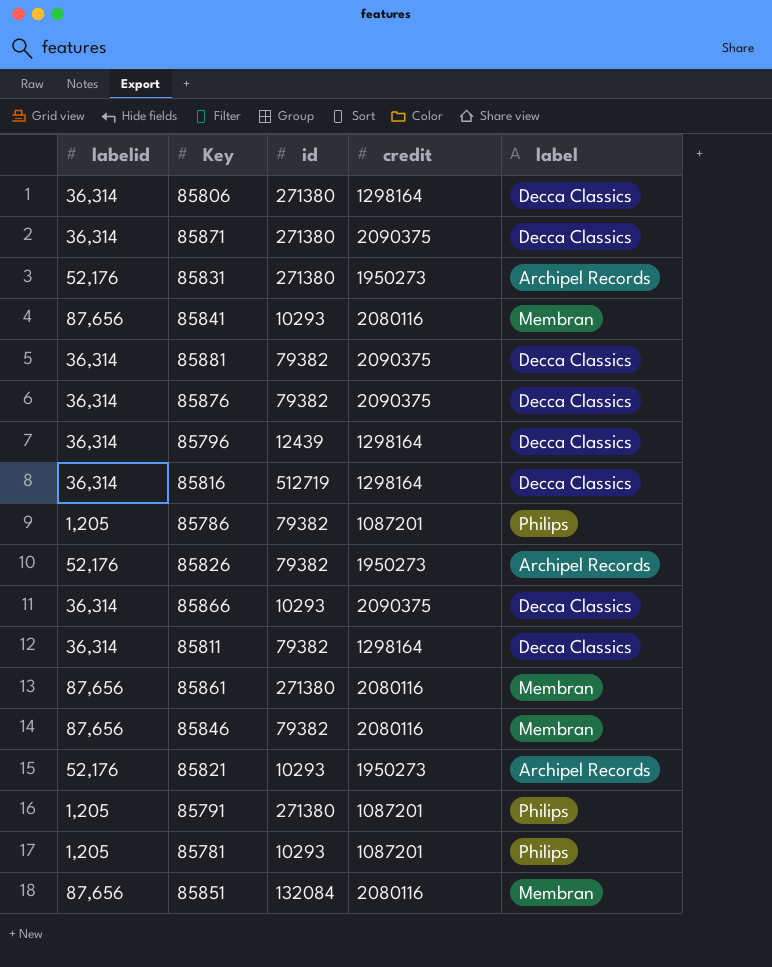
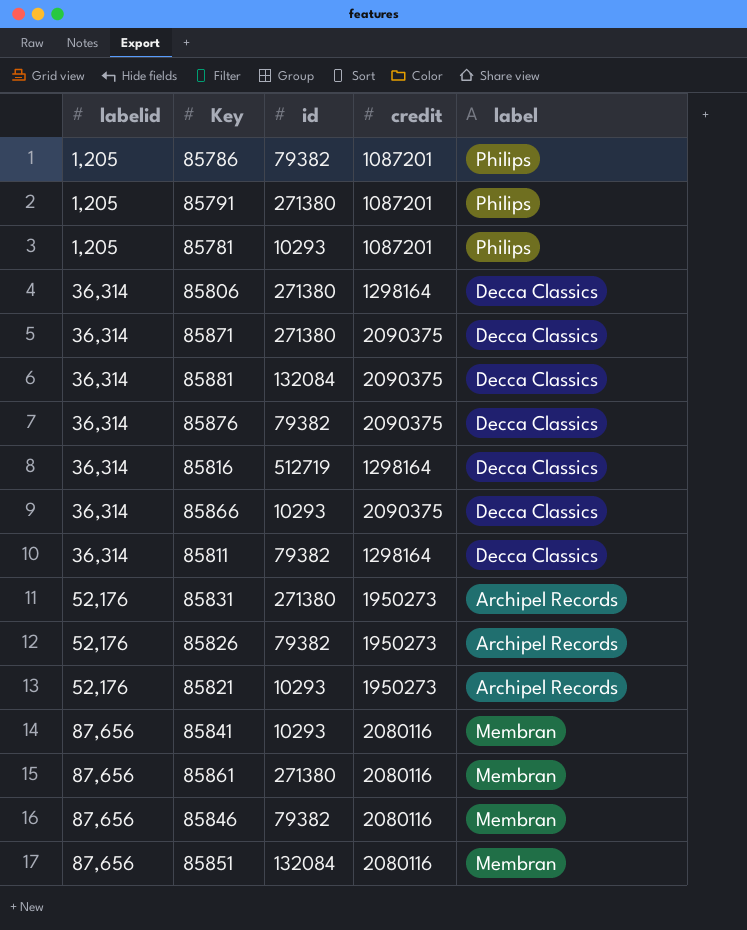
row order: none -> labelid ascending
row 85796: 36,314 | 12439 | 1298164 | Decca Classics -> none
85881 | id: 79382 -> 132084

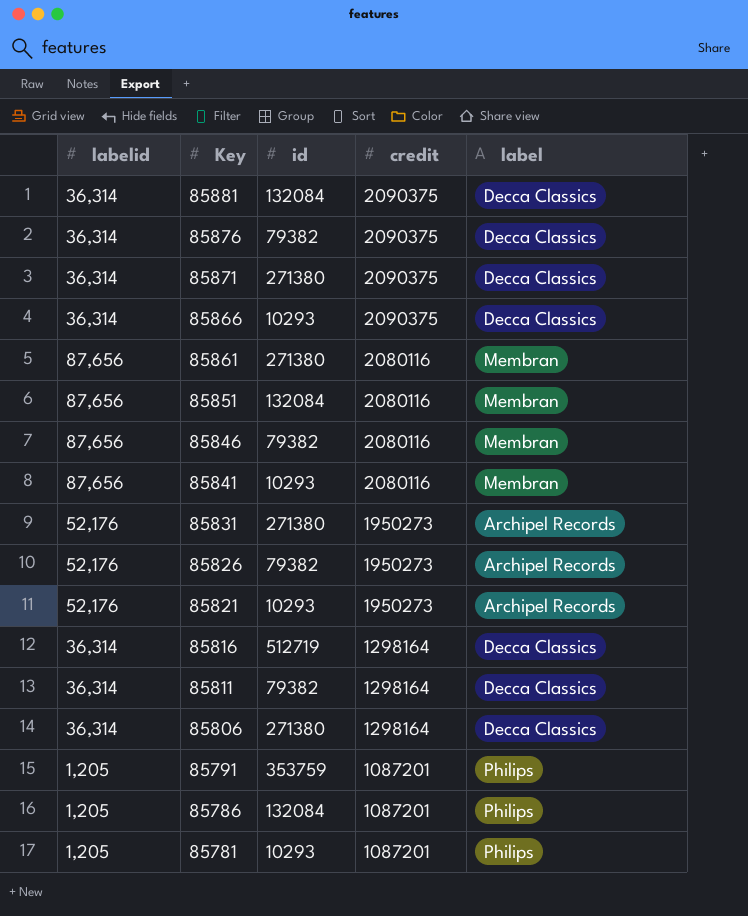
row order: labelid ascending -> Key descending
85791 | id: 271380 -> 353759
85786 | id: 79382 -> 132084

